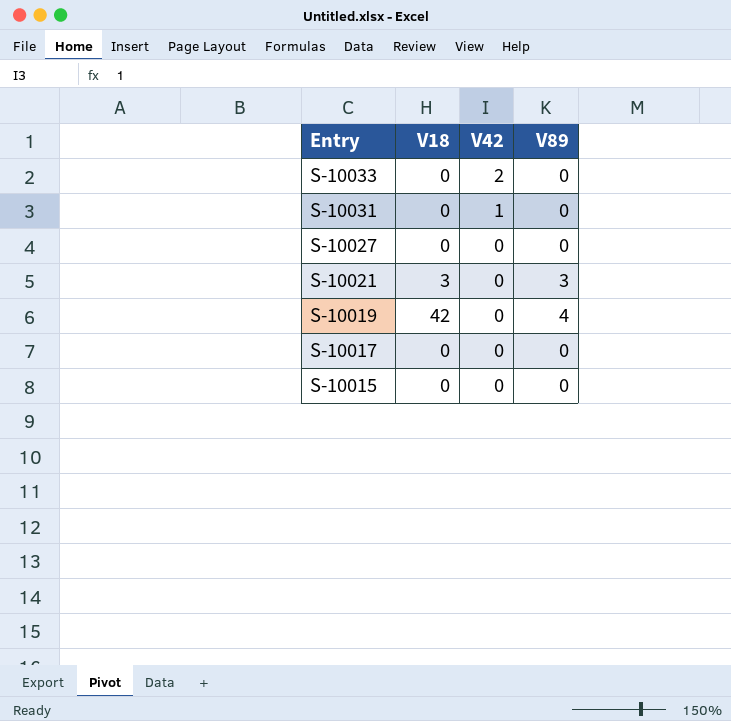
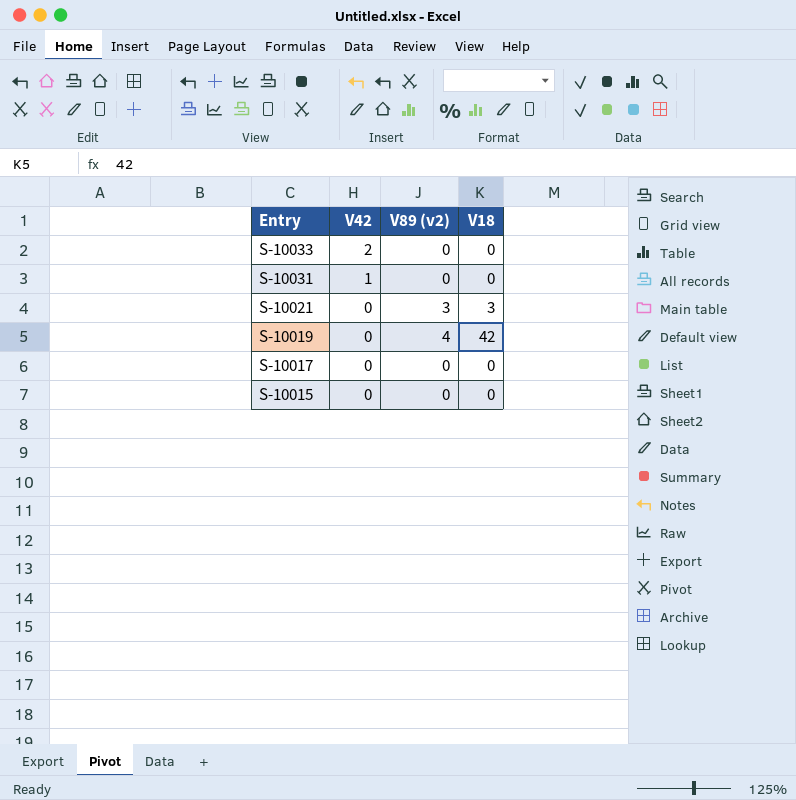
column name: V89 -> V89 (v2)
column V18 | position: 2 -> 4
row S-10027: 0 | 0 | 0 -> none

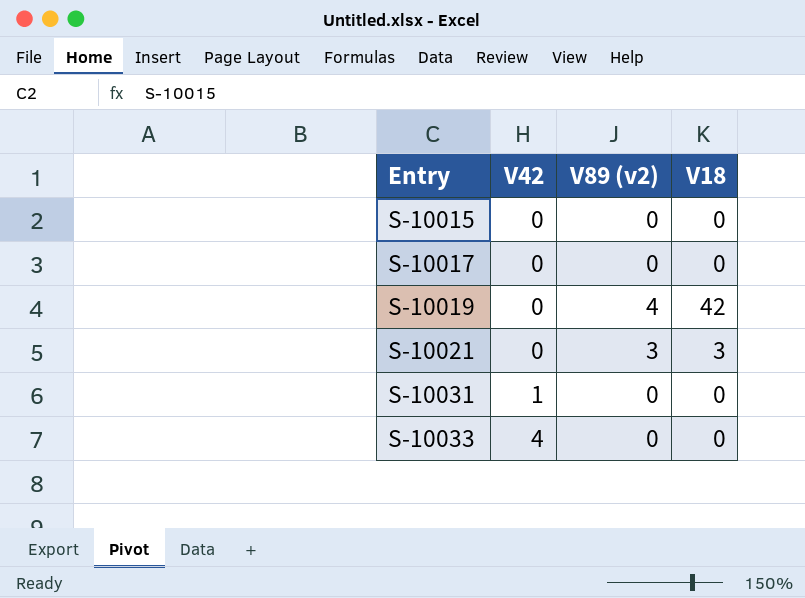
row order: Entry descending -> Entry ascending
S-10033 | V42: 2 -> 4

